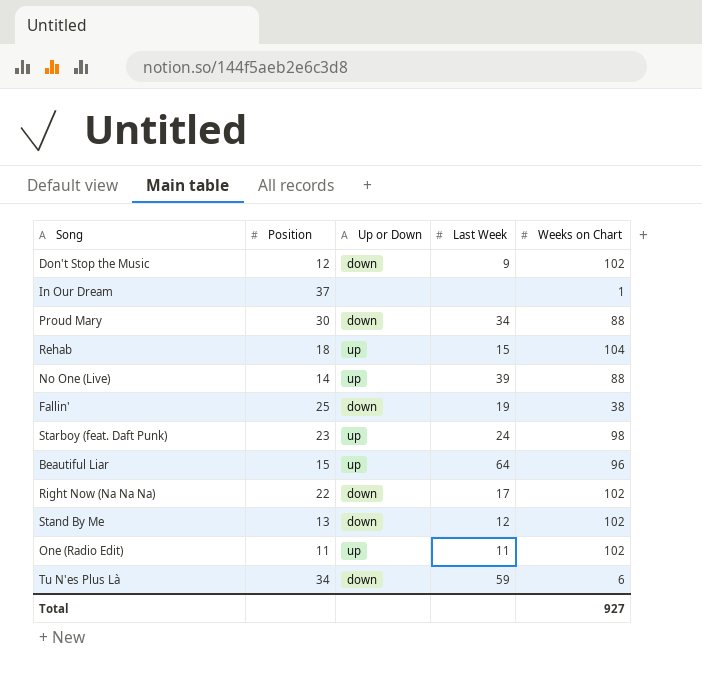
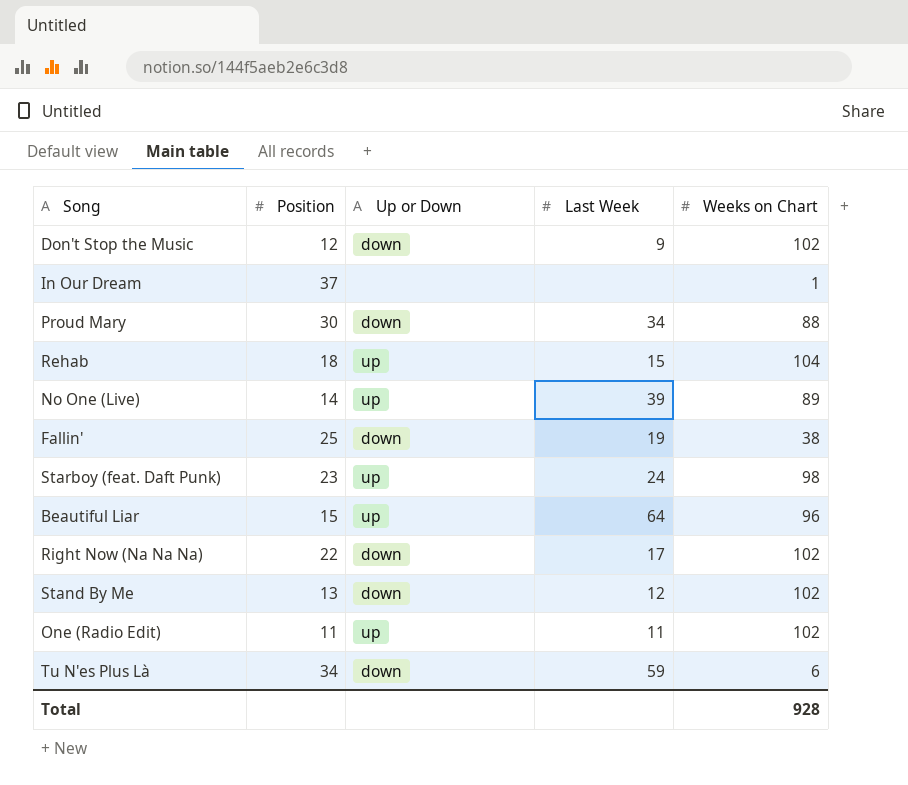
No One (Live) | Weeks on Chart: 88 -> 89
Total | Weeks on Chart: 927 -> 928

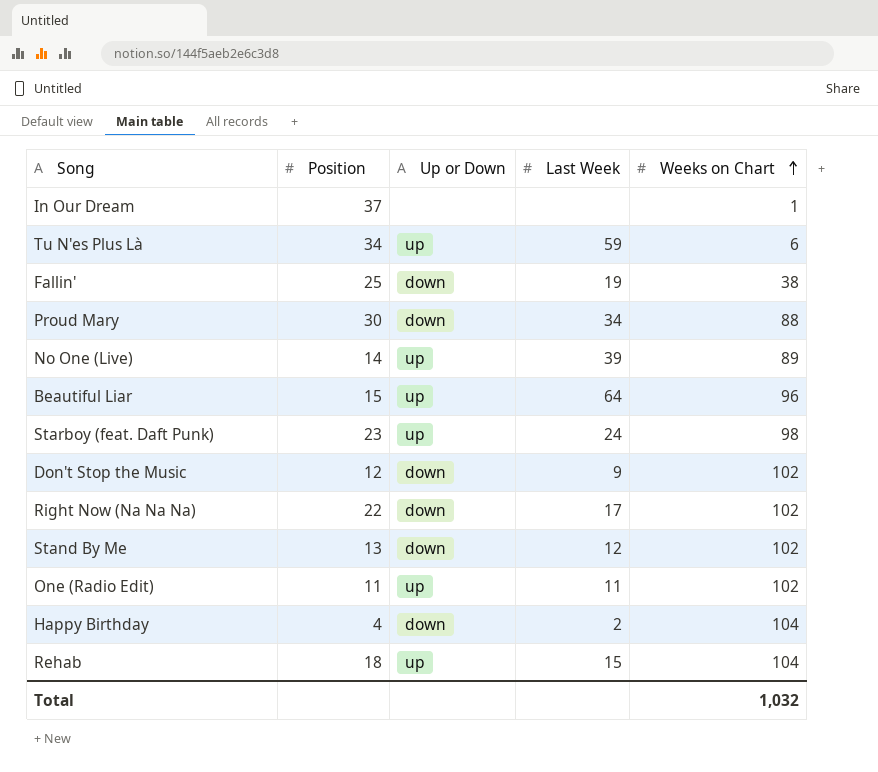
row order: none -> Weeks on Chart ascending
Tu N'es Plus Là | Up or Down: down -> up
row Happy Birthday: none -> 4 | down | 2 | 104
Total | Weeks on Chart: 928 -> 1,032

